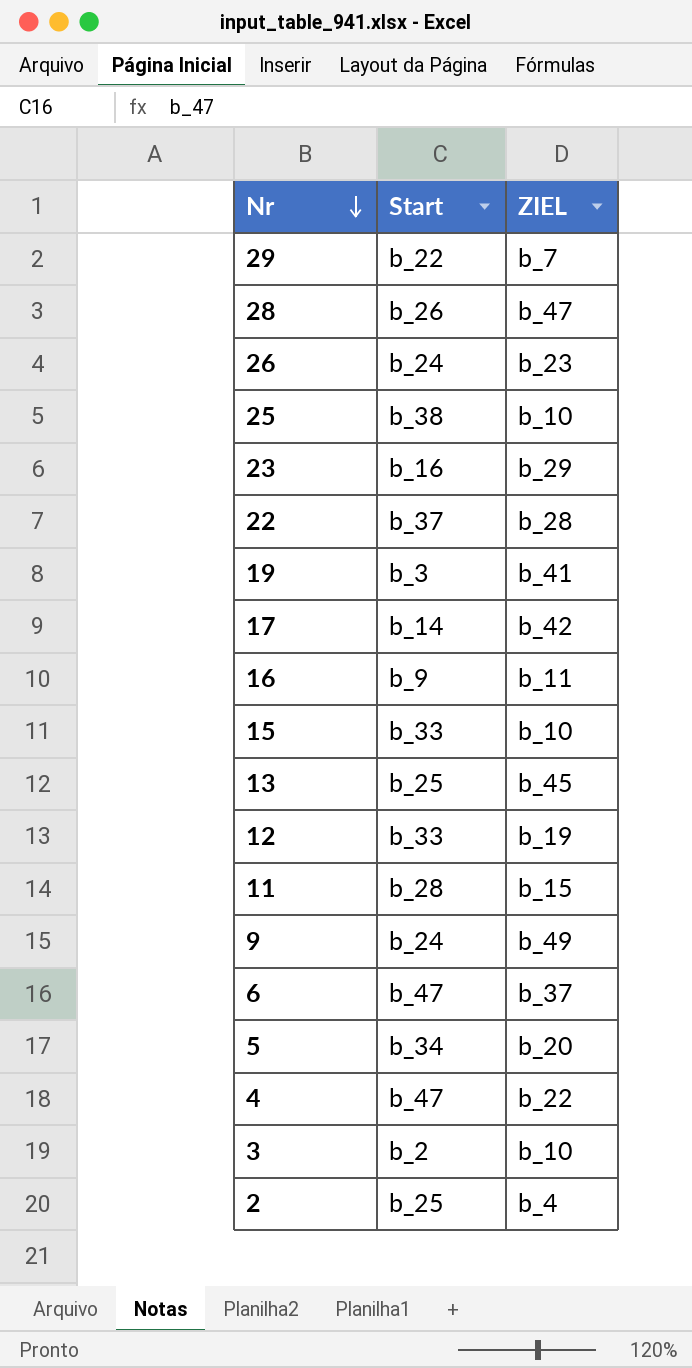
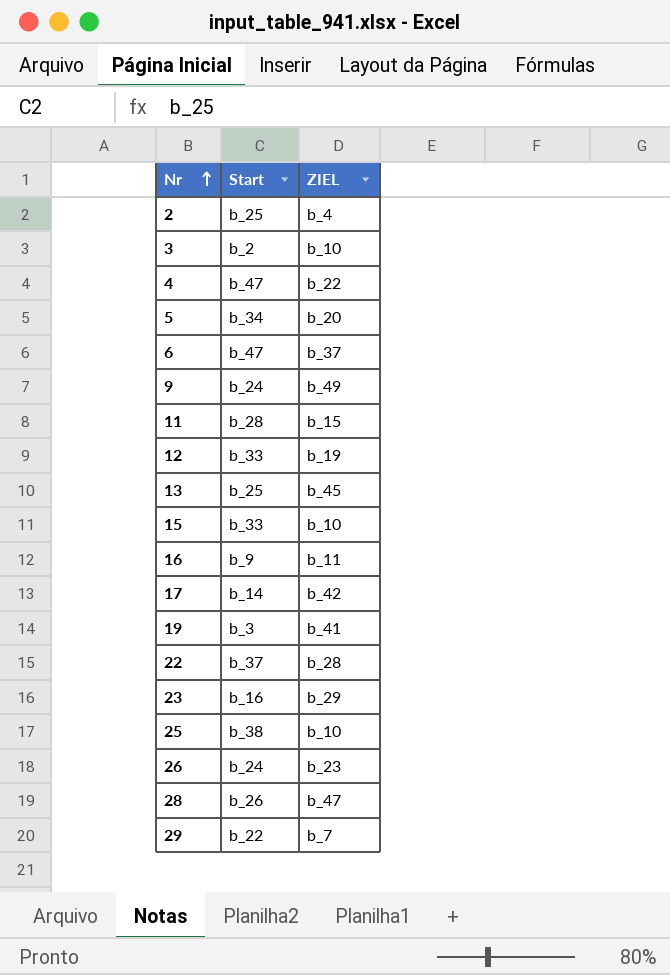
row order: Nr descending -> Nr ascending

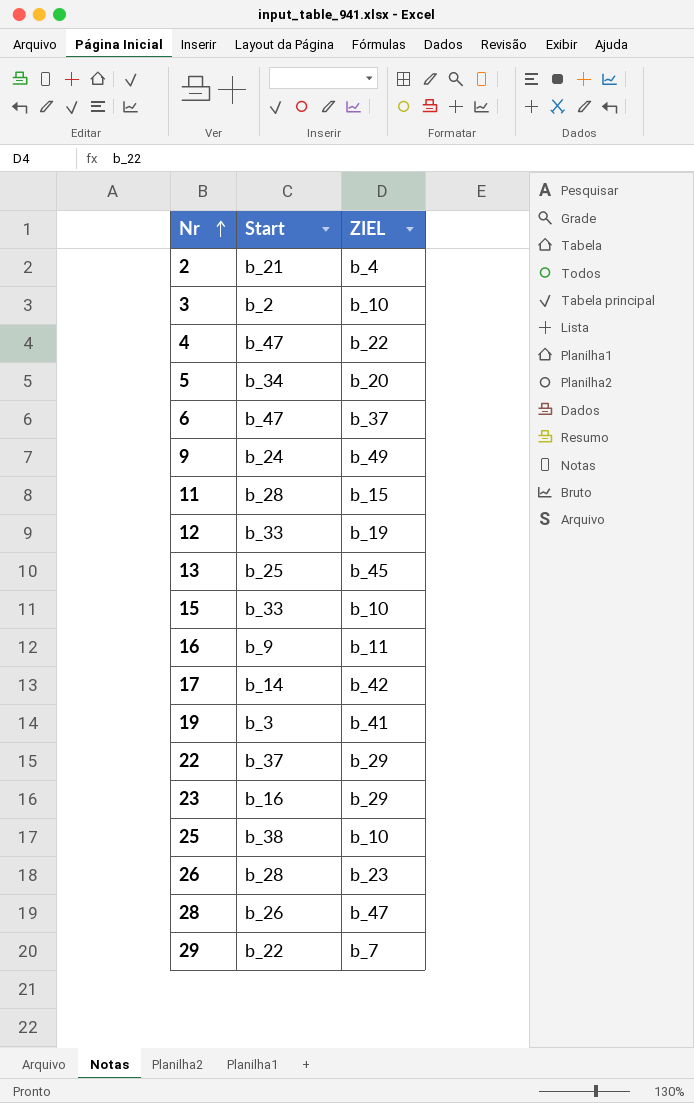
2 | Start: b_25 -> b_21
22 | ZIEL: b_28 -> b_29
26 | Start: b_24 -> b_28

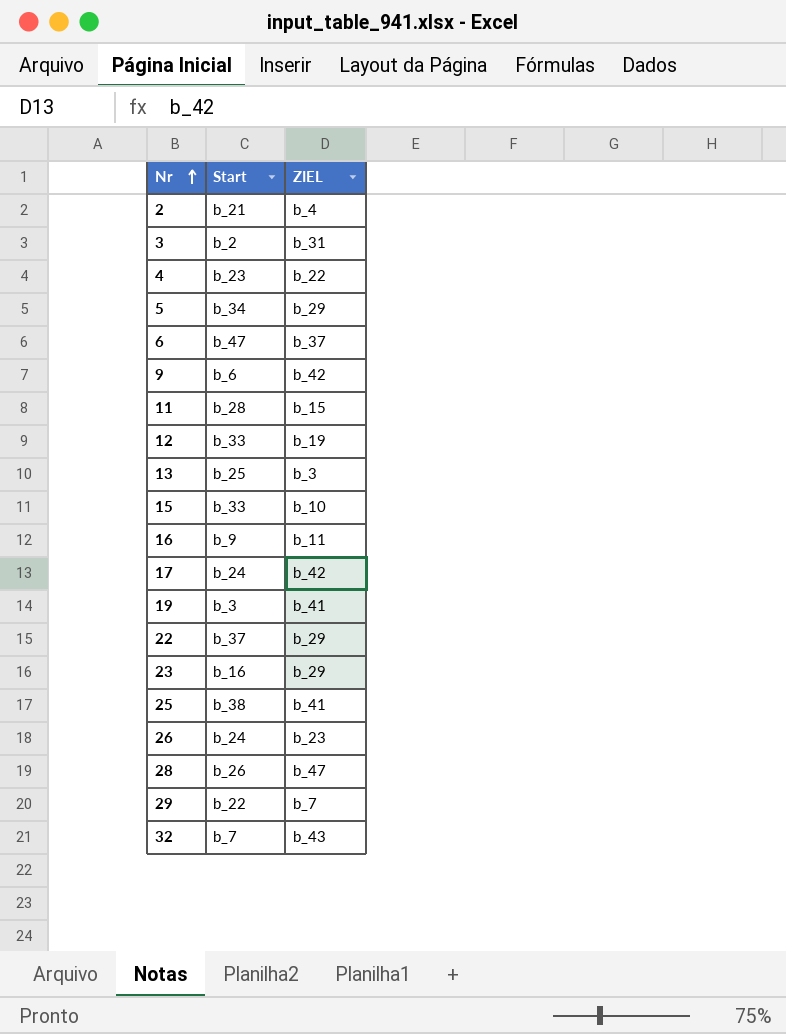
3 | ZIEL: b_10 -> b_31
4 | Start: b_47 -> b_23
5 | ZIEL: b_20 -> b_29
9 | Start: b_24 -> b_6
9 | ZIEL: b_49 -> b_42
13 | ZIEL: b_45 -> b_3
17 | Start: b_14 -> b_24
25 | ZIEL: b_10 -> b_41
26 | Start: b_28 -> b_24
row 32: none -> b_7 | b_43

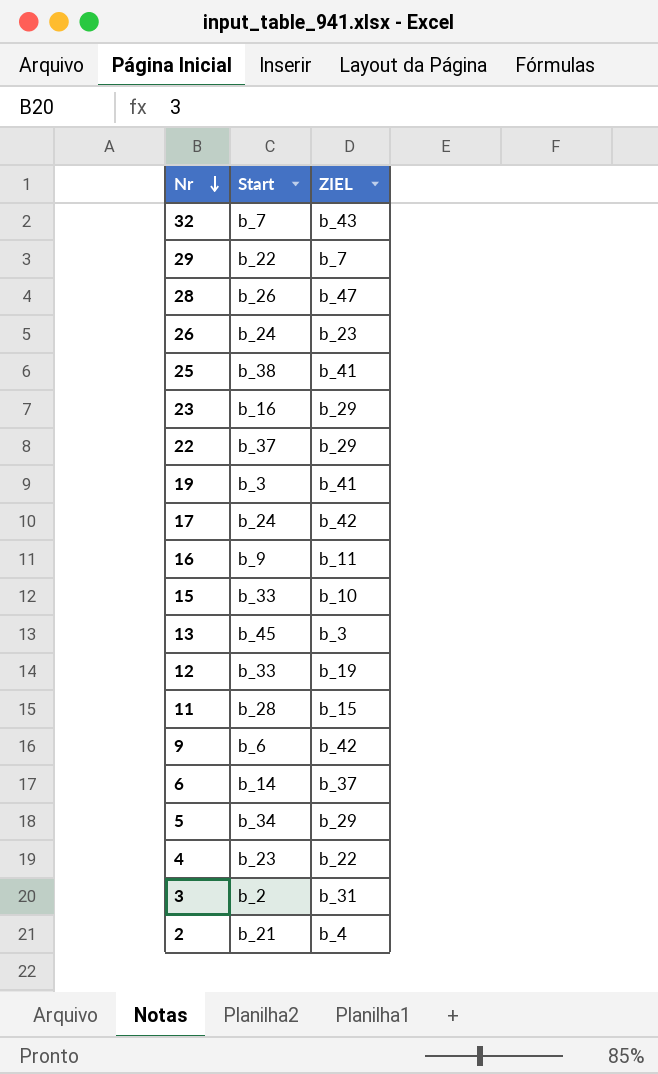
row order: Nr ascending -> Nr descending
13 | Start: b_25 -> b_45
6 | Start: b_47 -> b_14

